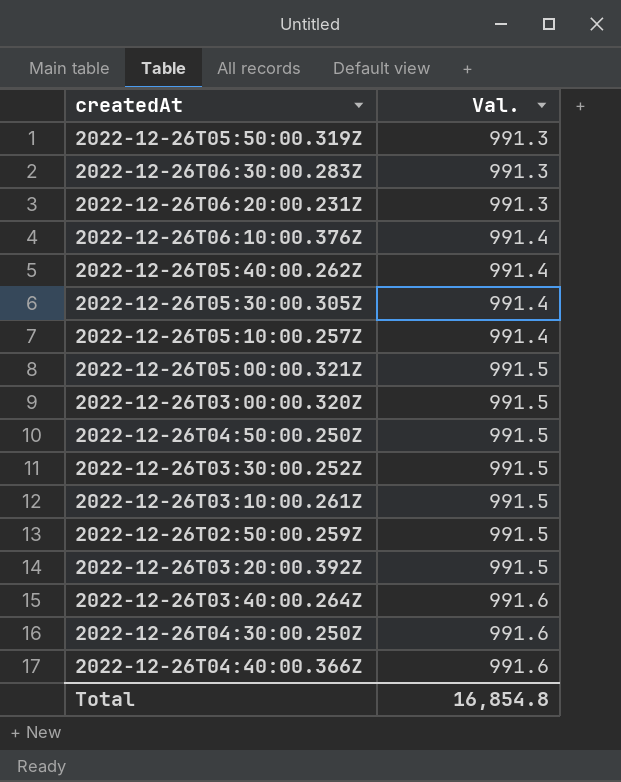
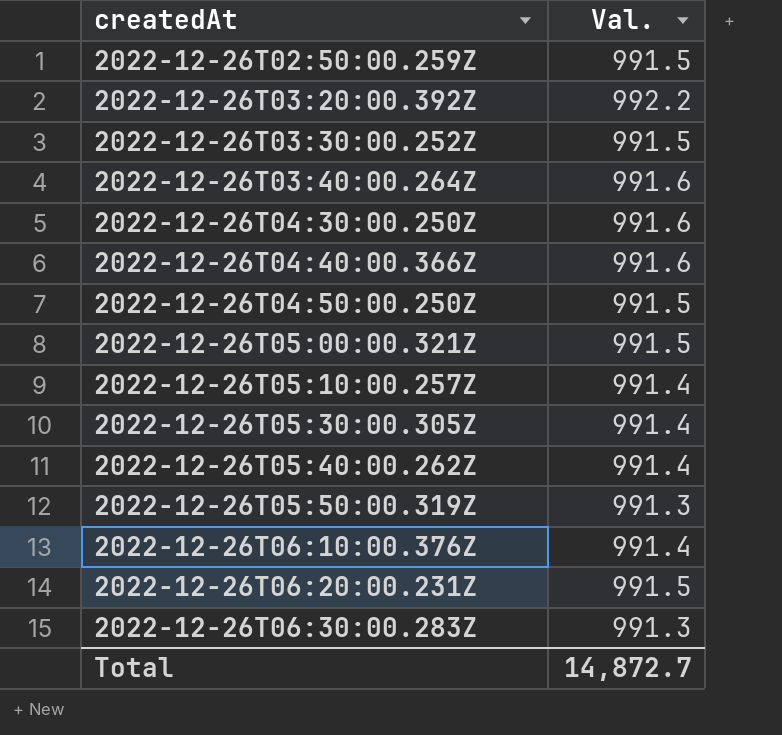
row order: Val. ascending -> createdAt ascending
row 2022-12-26T03:00:00.320Z: 991.5 -> none
row 2022-12-26T03:10:00.261Z: 991.5 -> none
2022-12-26T03:20:00.392Z | Val.: 991.5 -> 992.2
2022-12-26T06:20:00.231Z | Val.: 991.3 -> 991.5
Total | Val.: 16,854.8 -> 14,872.7

